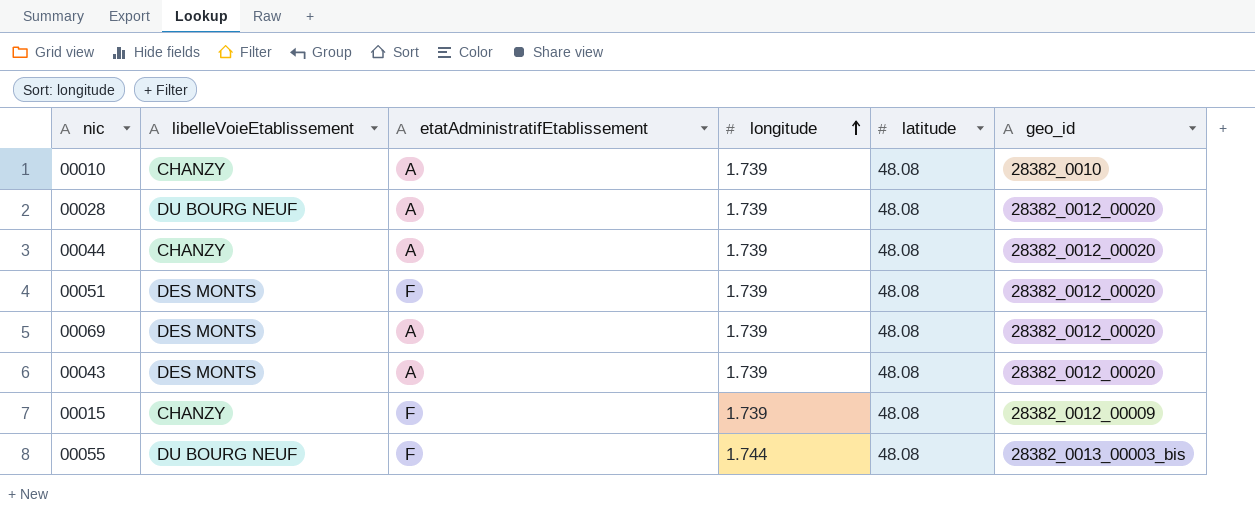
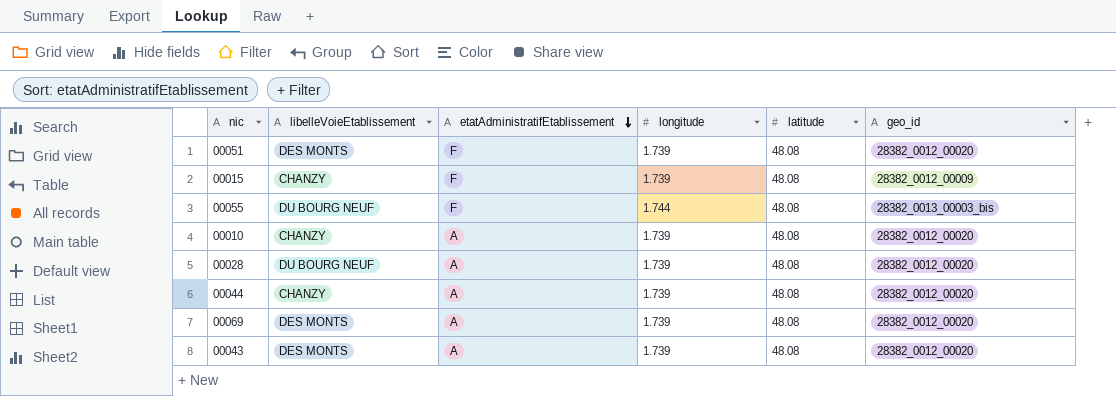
row order: longitude ascending -> etatAdministratifEtablissement descending
00010 | geo_id: 28382_0010 -> 28382_0012_00020

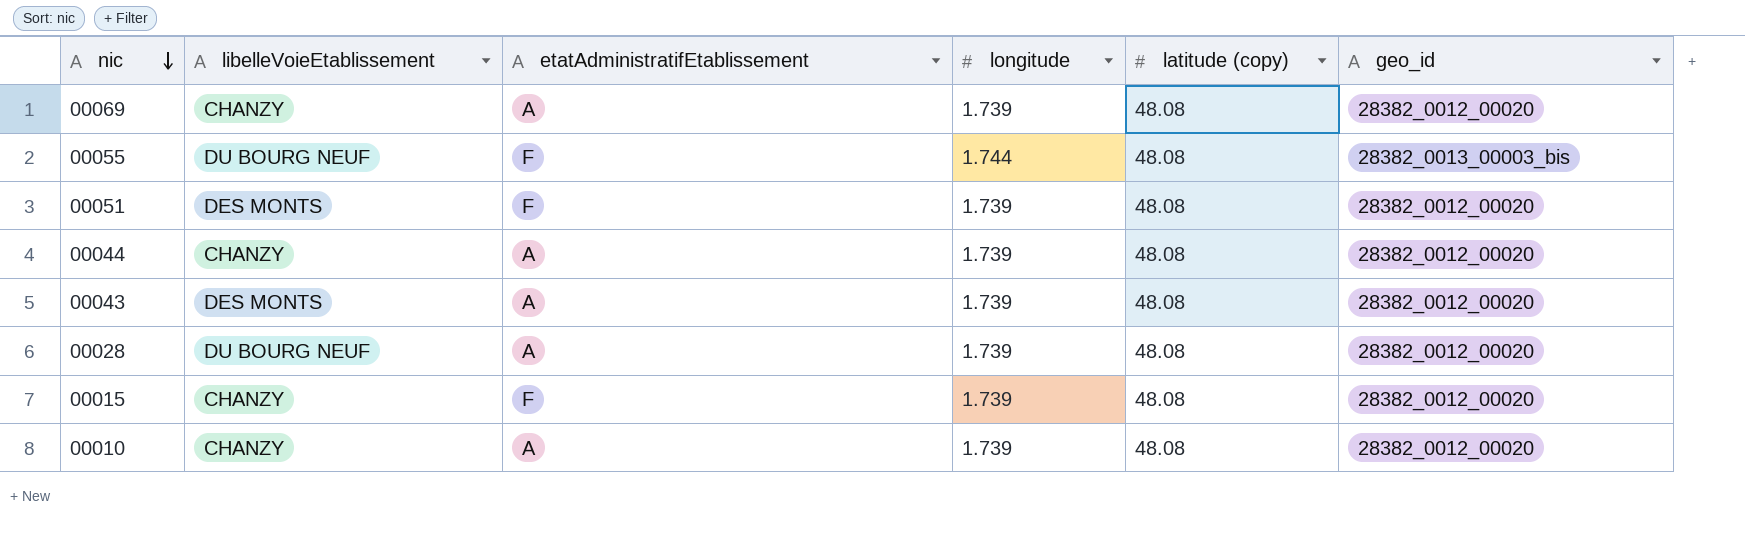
row order: etatAdministratifEtablissement descending -> nic descending
column name: latitude -> latitude (copy)
00069 | libelleVoieEtablissement: DES MONTS -> CHANZY
00015 | geo_id: 28382_0012_00009 -> 28382_0012_00020

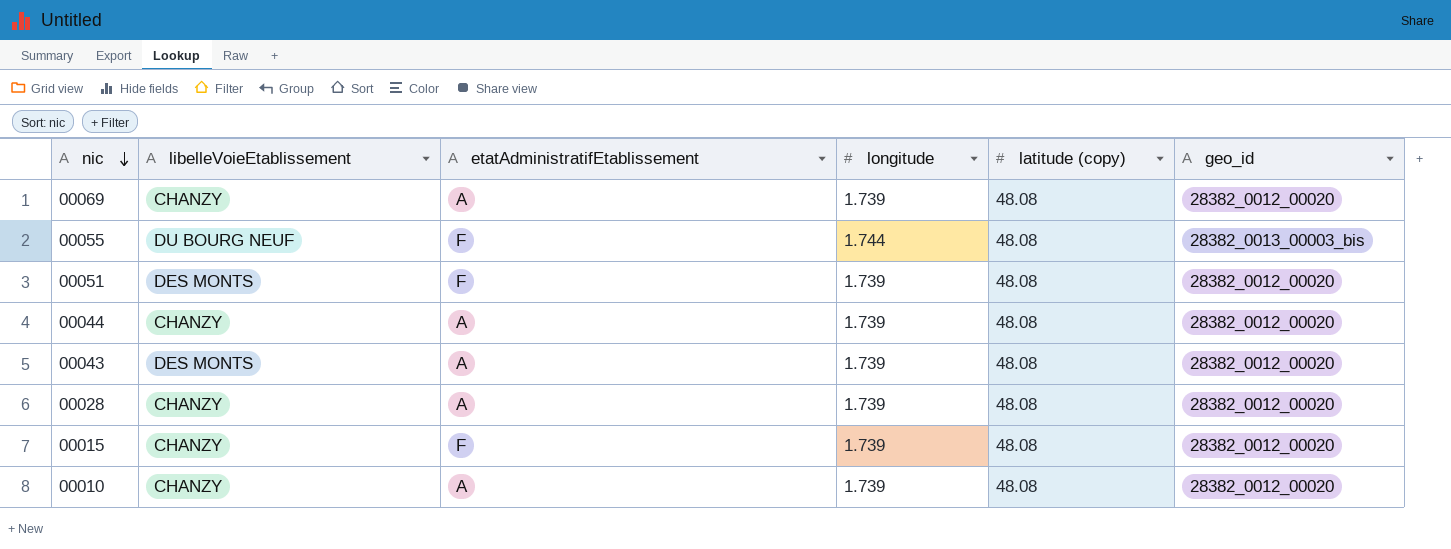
00028 | libelleVoieEtablissement: DU BOURG NEUF -> CHANZY

